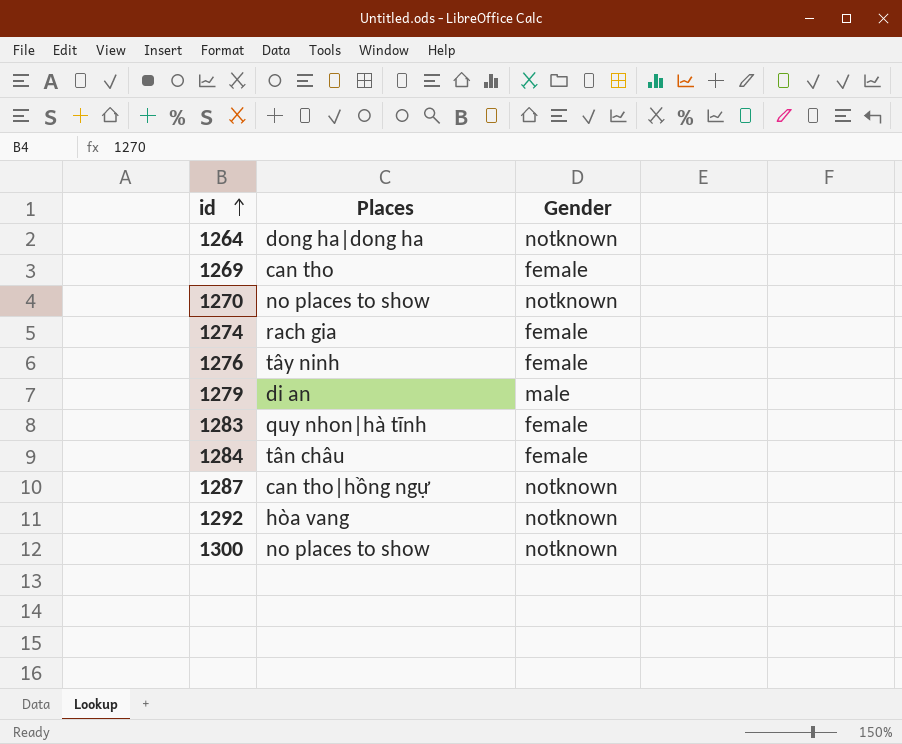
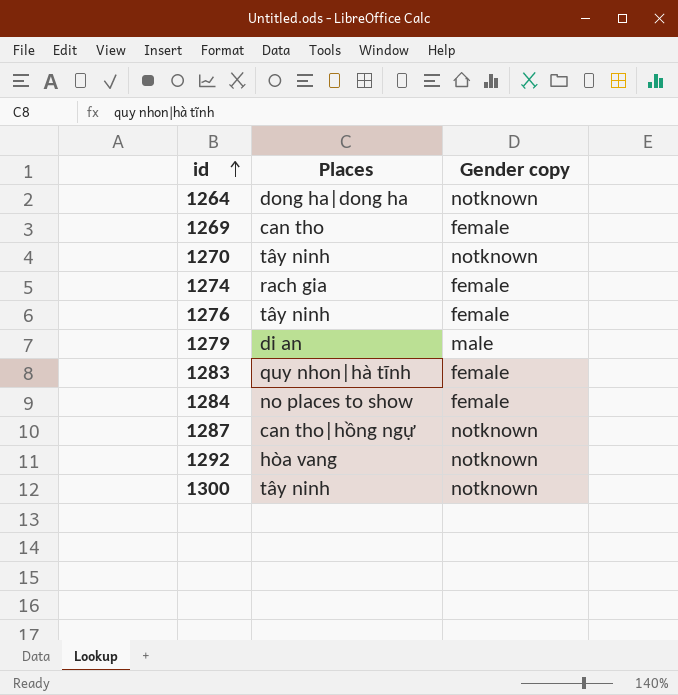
column name: Gender -> Gender copy
1270 | Places: no places to show -> tây ninh
1284 | Places: tân châu -> no places to show
1300 | Places: no places to show -> tây ninh

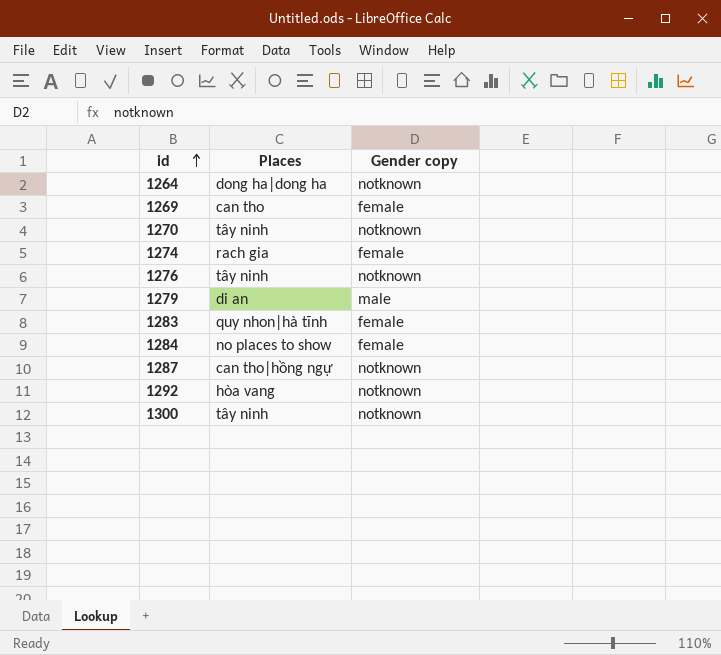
1276 | Gender copy: female -> notknown

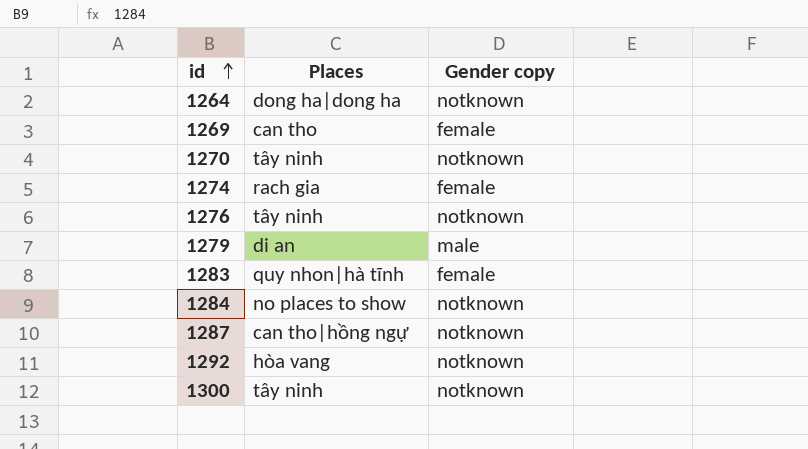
1284 | Gender copy: female -> notknown

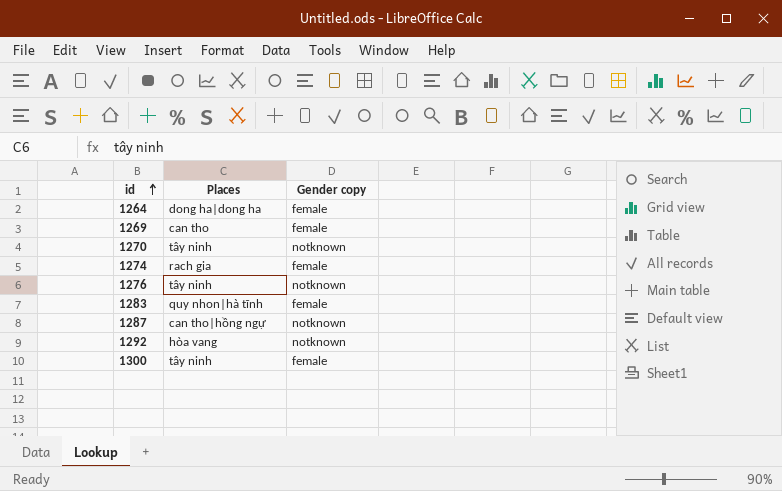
row 1279: di an | male -> none
row 1284: no places to show | notknown -> none
1264 | Gender copy: notknown -> female
1300 | Gender copy: notknown -> female

